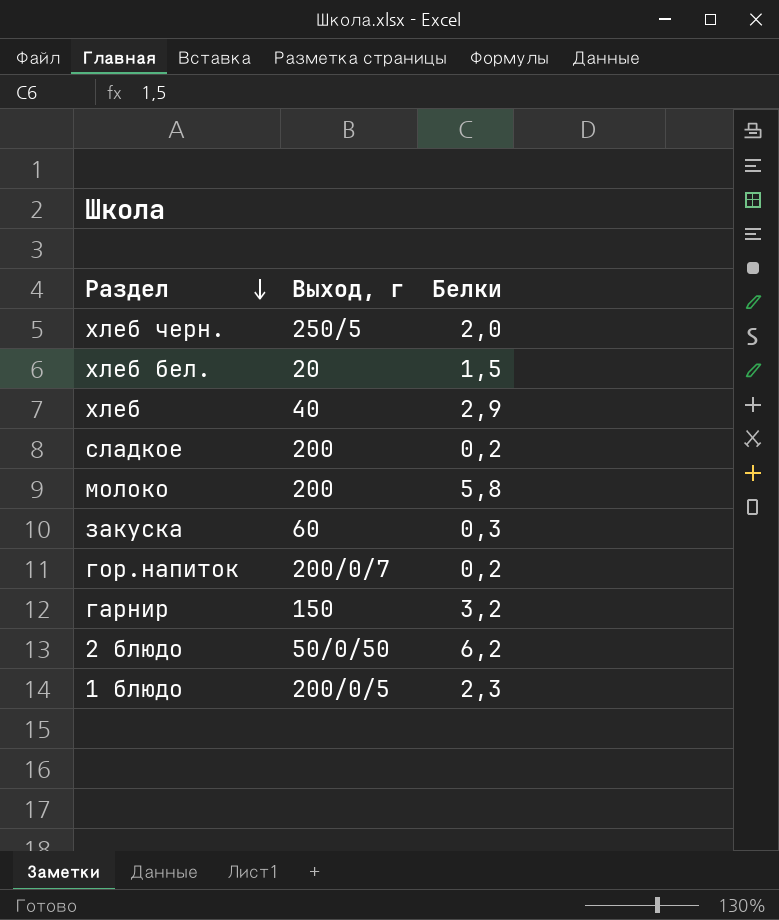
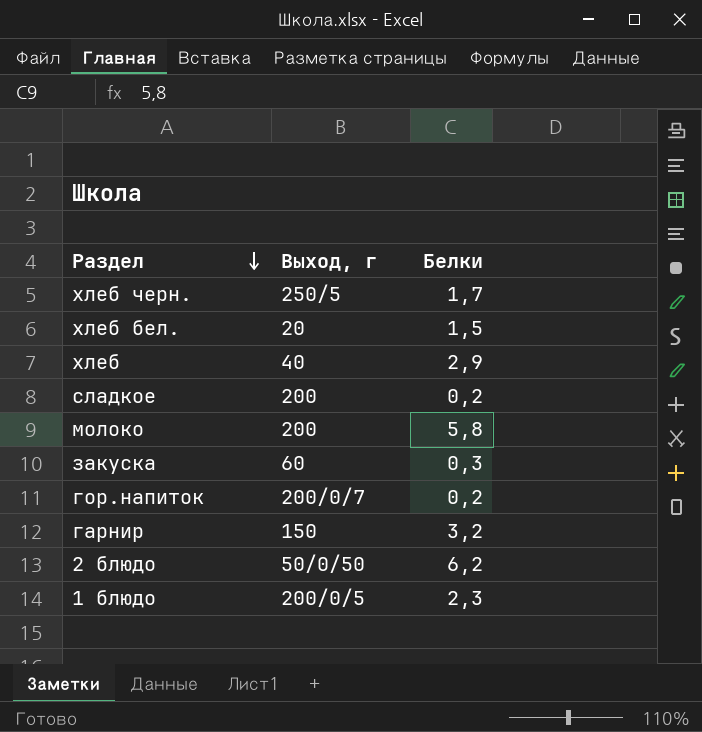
хлеб черн. | Белки: 2,0 -> 1,7

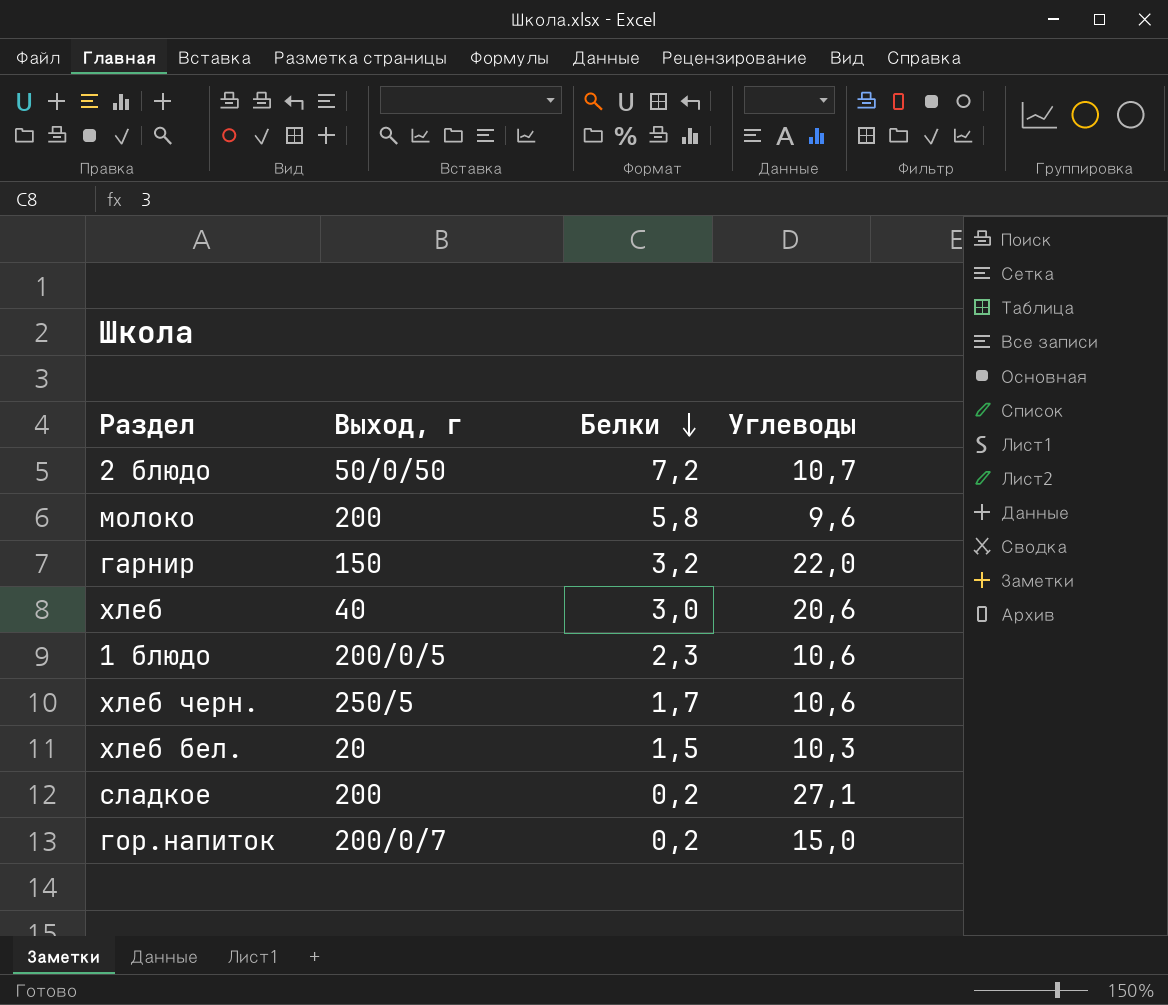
row order: Раздел descending -> Белки descending
column Углеводы | position: none -> 4
row закуска: 60 | 0,3 -> none
2 блюдо | Белки: 6,2 -> 7,2
хлеб | Белки: 2,9 -> 3,0

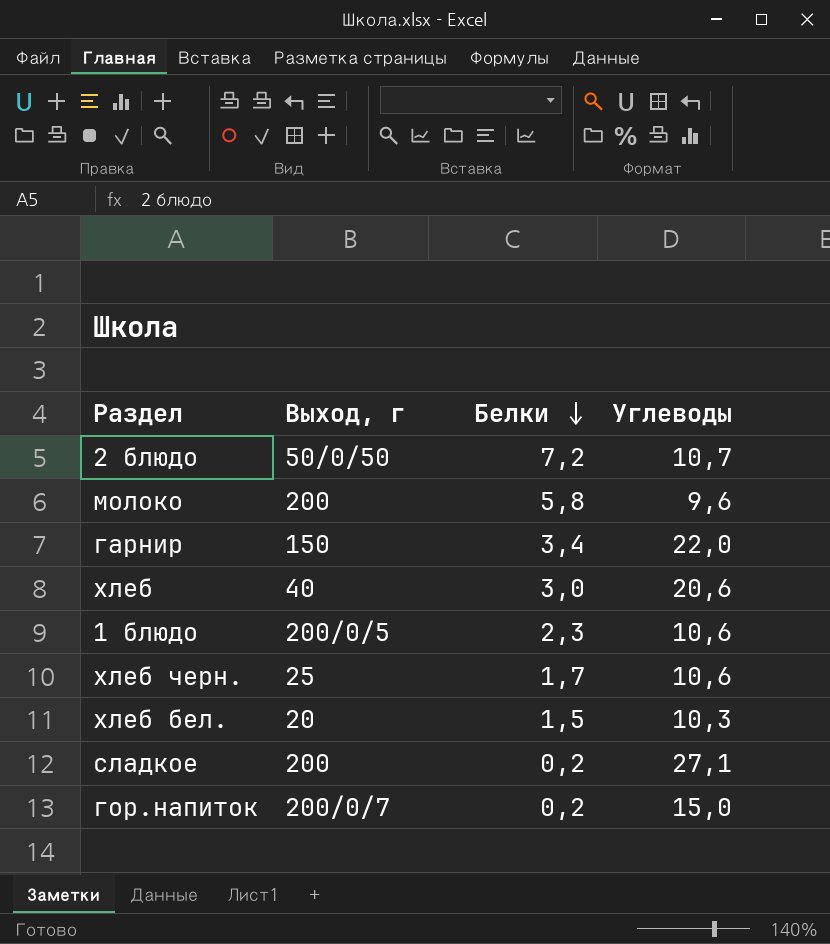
гарнир | Белки: 3,2 -> 3,4
хлеб черн. | Выход, г: 250/5 -> 25

